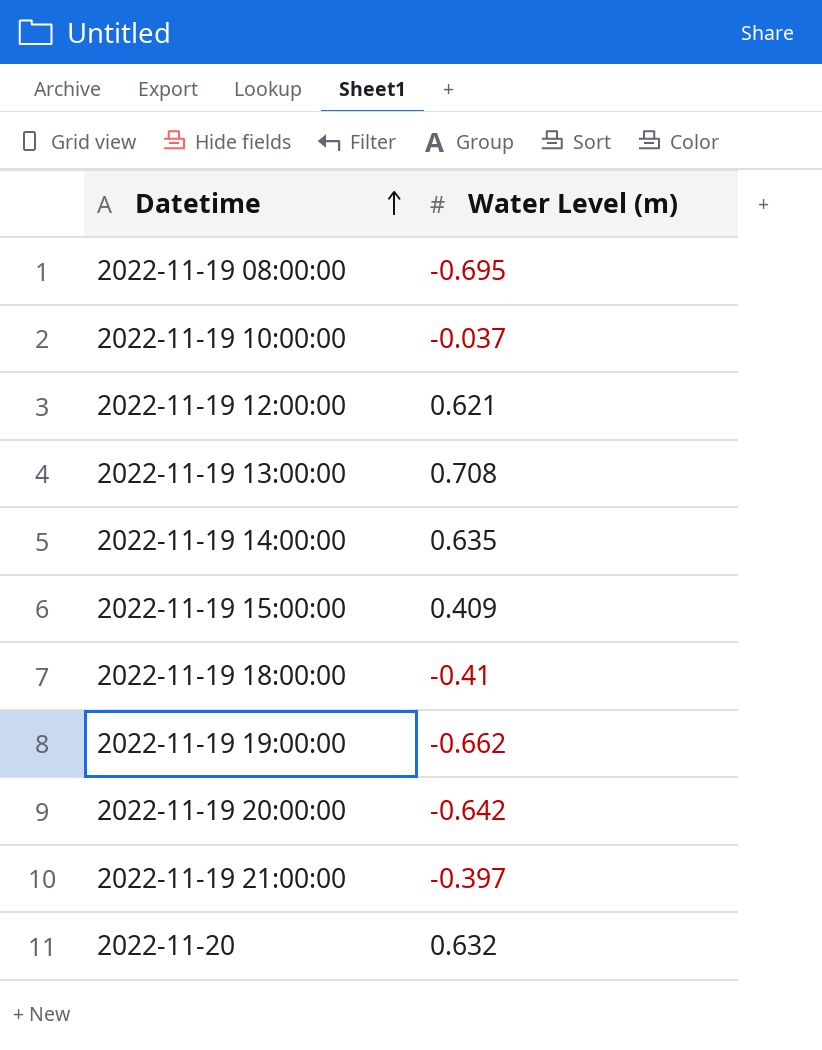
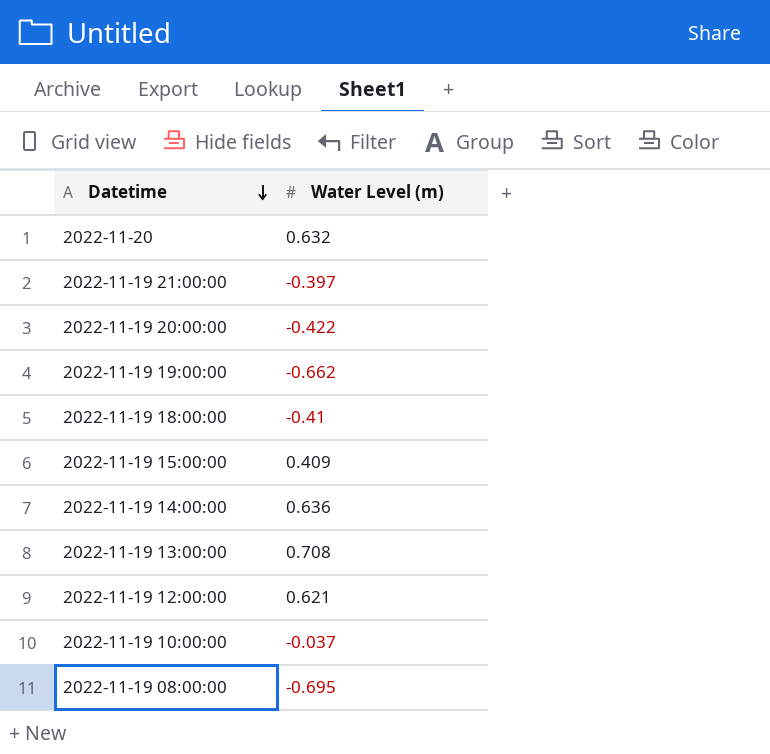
row order: Datetime ascending -> Datetime descending
2022-11-19 20:00:00 | Water Level (m): -0.642 -> -0.422
2022-11-19 14:00:00 | Water Level (m): 0.635 -> 0.636

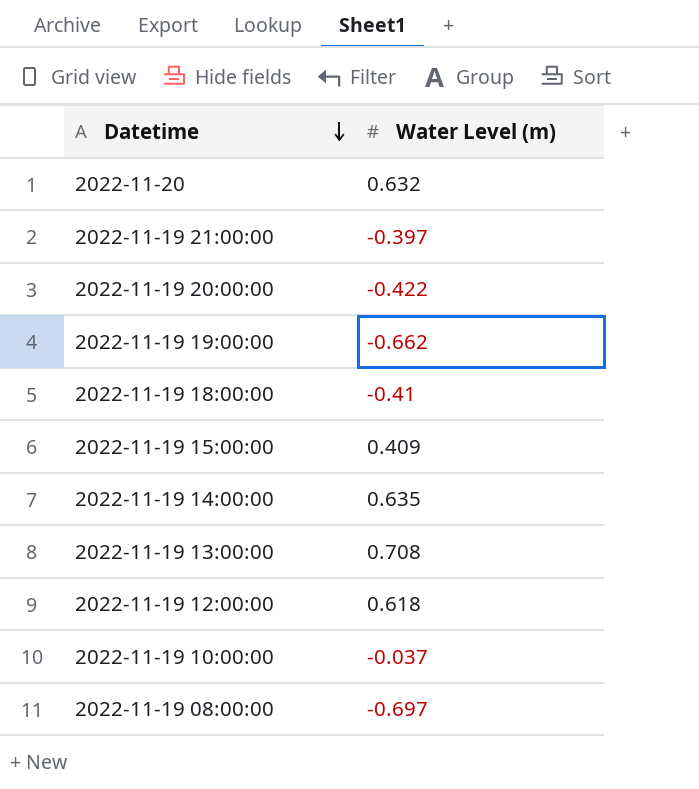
2022-11-19 14:00:00 | Water Level (m): 0.636 -> 0.635
2022-11-19 12:00:00 | Water Level (m): 0.621 -> 0.618
2022-11-19 08:00:00 | Water Level (m): -0.695 -> -0.697

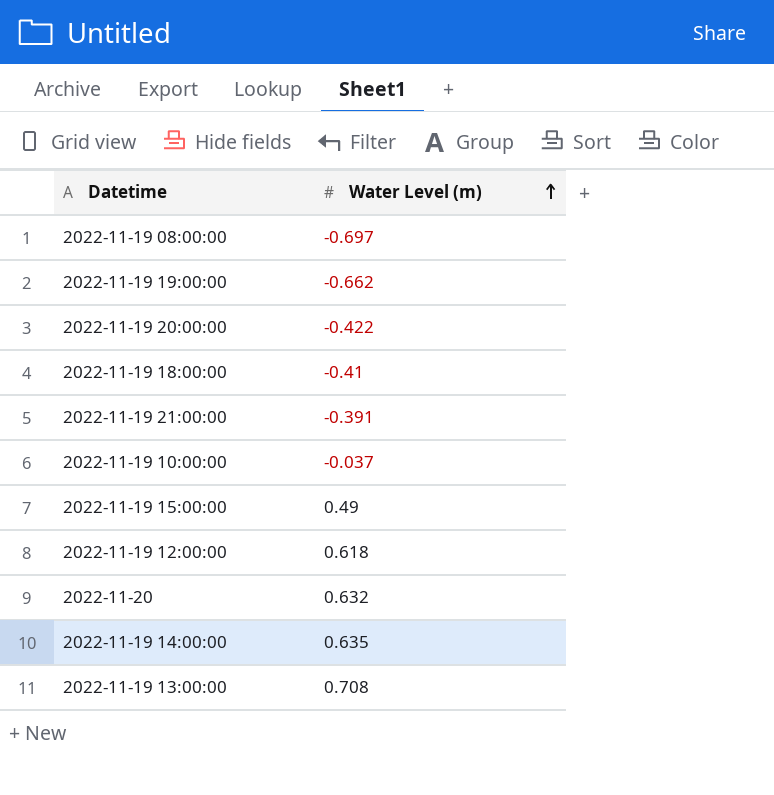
row order: Datetime descending -> Water Level (m) ascending
2022-11-19 21:00:00 | Water Level (m): -0.397 -> -0.391
2022-11-19 15:00:00 | Water Level (m): 0.409 -> 0.49

